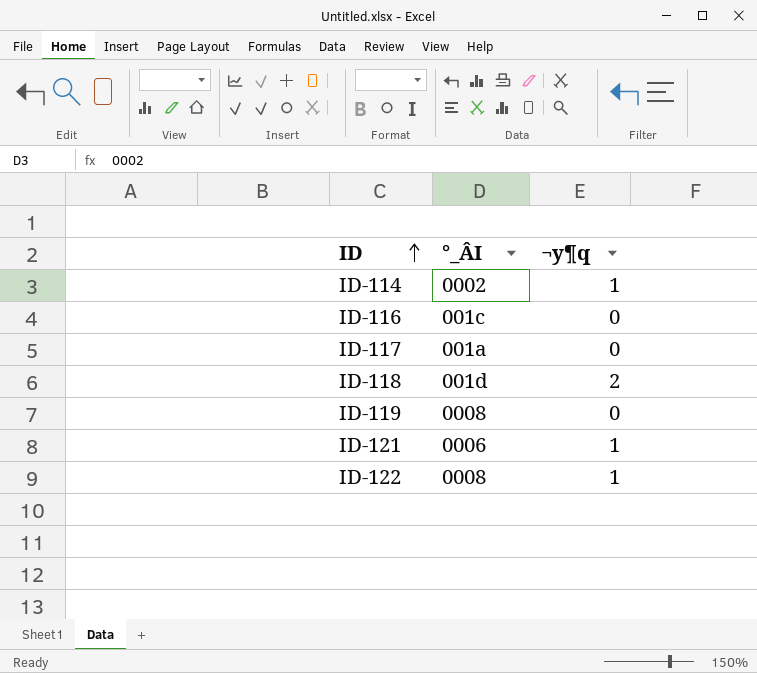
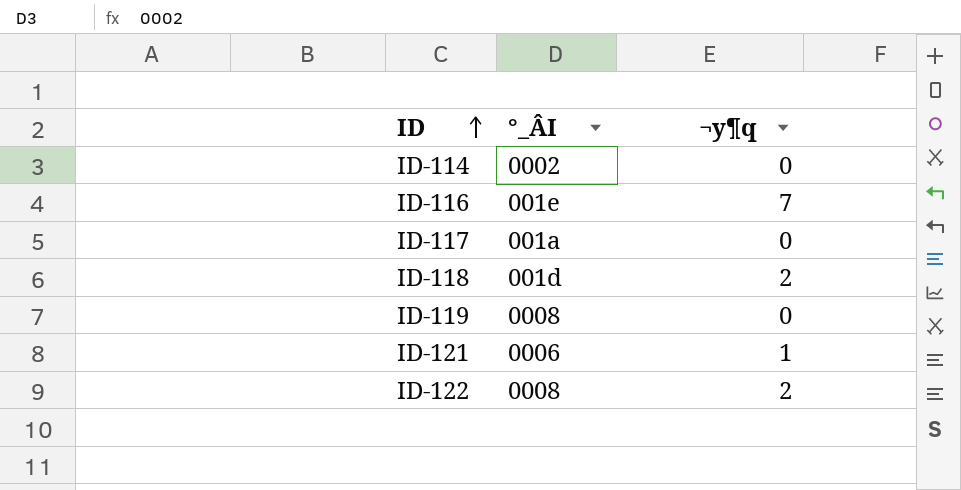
ID-114 | ¬y¶q: 1 -> 0
ID-116 | °_ÂI: 001c -> 001e
ID-116 | ¬y¶q: 0 -> 7
ID-122 | ¬y¶q: 1 -> 2

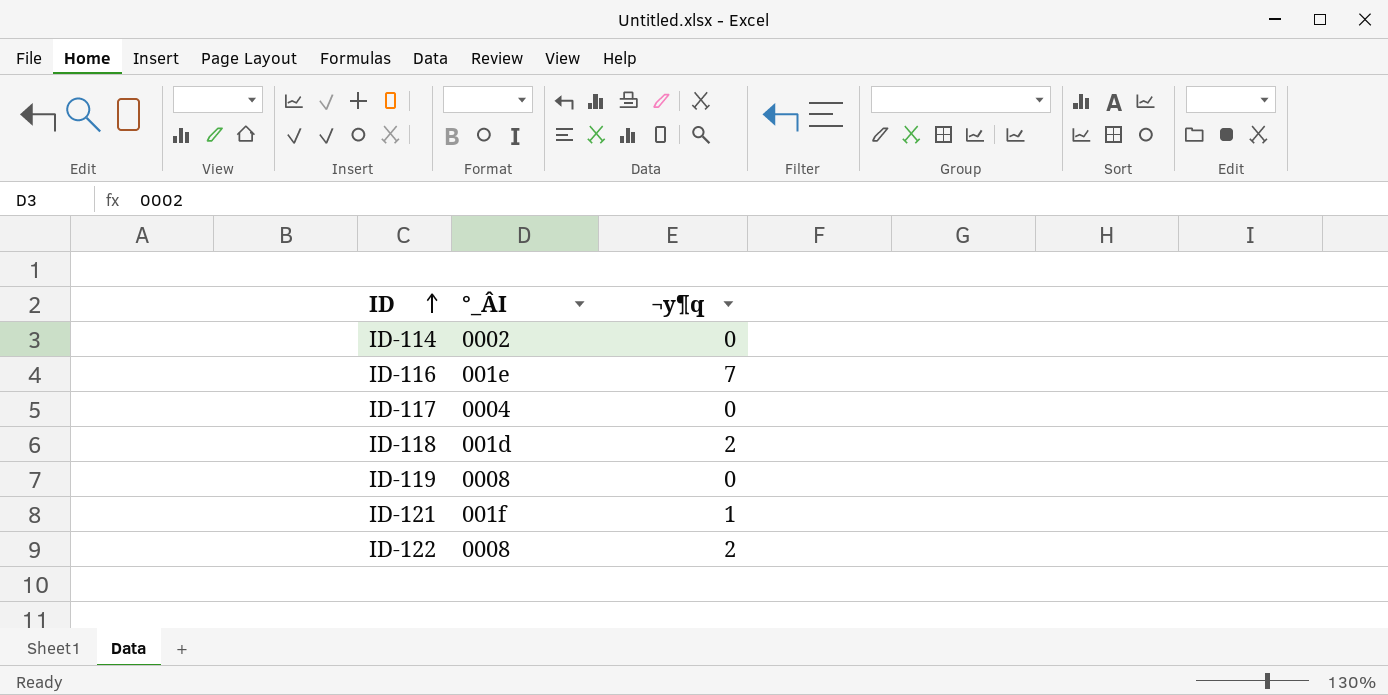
ID-117 | °_ÂI: 001a -> 0004
ID-121 | °_ÂI: 0006 -> 001f

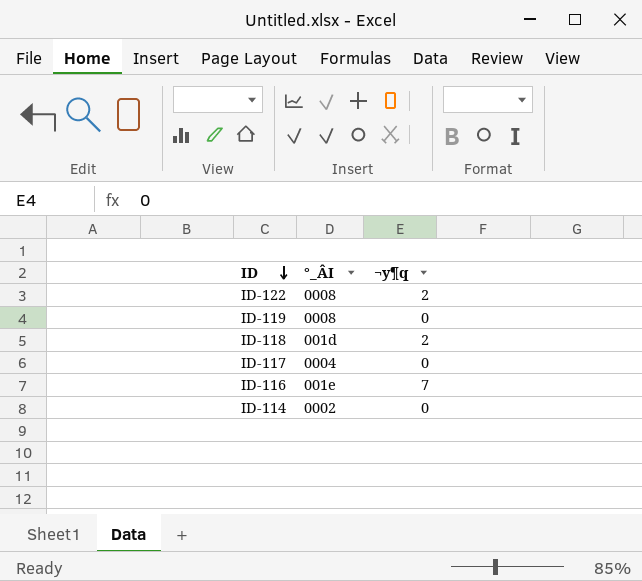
row order: ID ascending -> ID descending
row ID-121: 001f | 1 -> none

